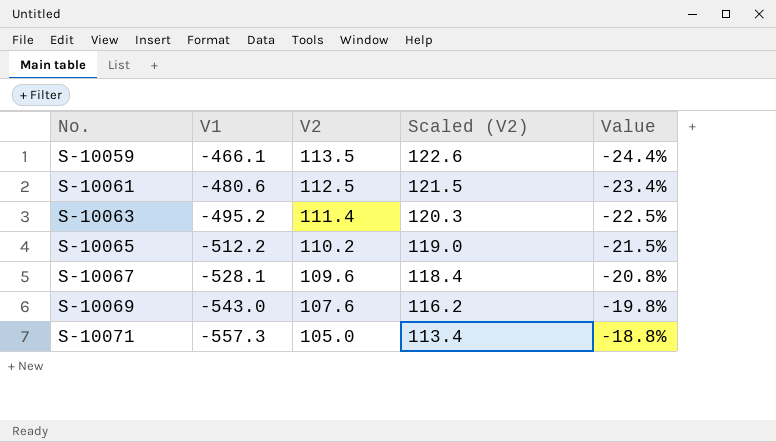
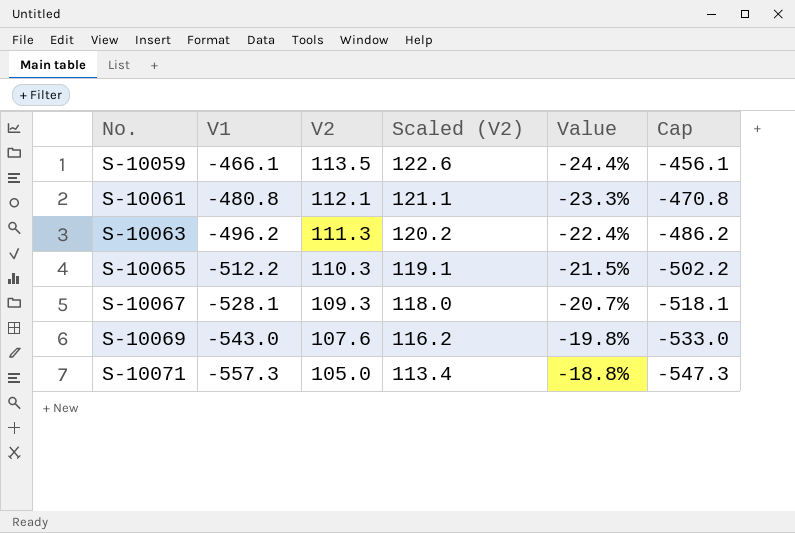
column Cap | formula: none -> [V1] + 10
S-10061 | V1: -480.6 -> -480.8
S-10061 | V2: 112.5 -> 112.1
S-10061 | Scaled (V2): 121.5 -> 121.1
S-10061 | Value: -23.4% -> -23.3%
S-10063 | V1: -495.2 -> -496.2
S-10063 | V2: 111.4 -> 111.3
S-10063 | Scaled (V2): 120.3 -> 120.2
S-10063 | Value: -22.5% -> -22.4%
S-10065 | V2: 110.2 -> 110.3
S-10065 | Scaled (V2): 119.0 -> 119.1
S-10067 | V2: 109.6 -> 109.3
S-10067 | Scaled (V2): 118.4 -> 118.0
S-10067 | Value: -20.8% -> -20.7%

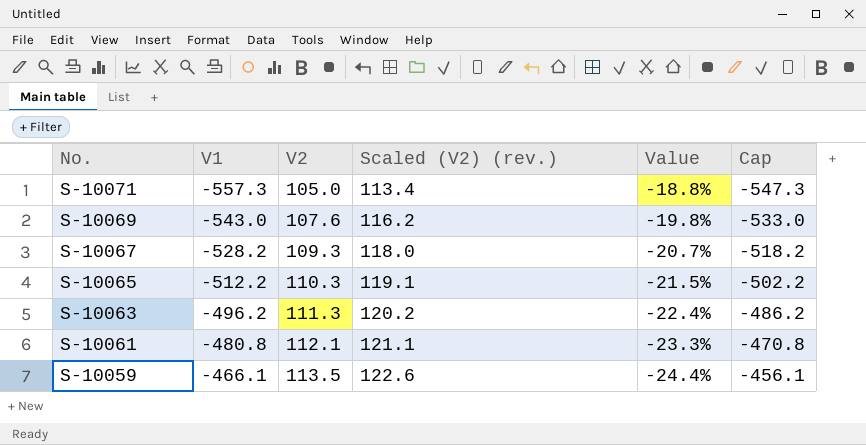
row order: No. ascending -> No. descending
column name: Scaled (V2) -> Scaled (V2) (rev.)
S-10067 | V1: -528.1 -> -528.2
S-10067 | Cap: -518.1 -> -518.2

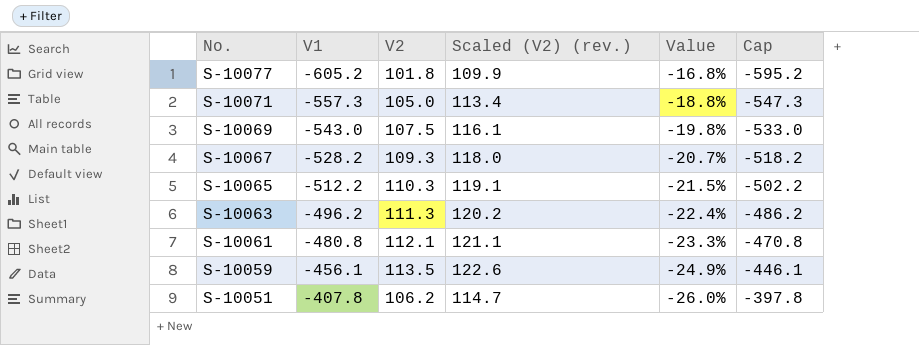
row S-10077: none -> -605.2 | 101.8 | 109.9 | -16.8% | -595.2
S-10069 | V2: 107.6 -> 107.5
S-10069 | Scaled (V2) (rev.): 116.2 -> 116.1
S-10059 | V1: -466.1 -> -456.1
S-10059 | Value: -24.4% -> -24.9%
S-10059 | Cap: -456.1 -> -446.1
row S-10051: none -> -407.8 | 106.2 | 114.7 | -26.0% | -397.8

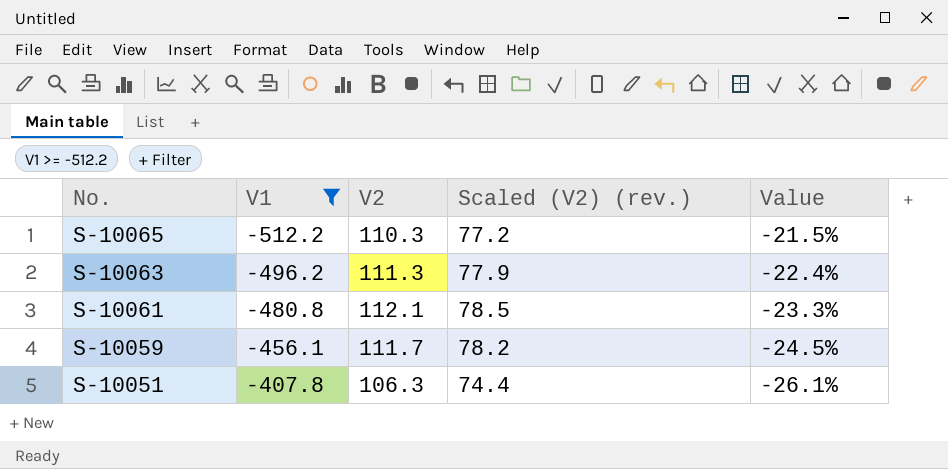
filter: none -> V1 >= -512.2
column Cap | formula: [V1] + 10 -> none
column Scaled (V2) (rev.) | formula: [V2] * 1.08 -> [V2] * 0.7
S-10059 | V2: 113.5 -> 111.7
S-10059 | Value: -24.9% -> -24.5%
S-10051 | V2: 106.2 -> 106.3
S-10051 | Value: -26.0% -> -26.1%

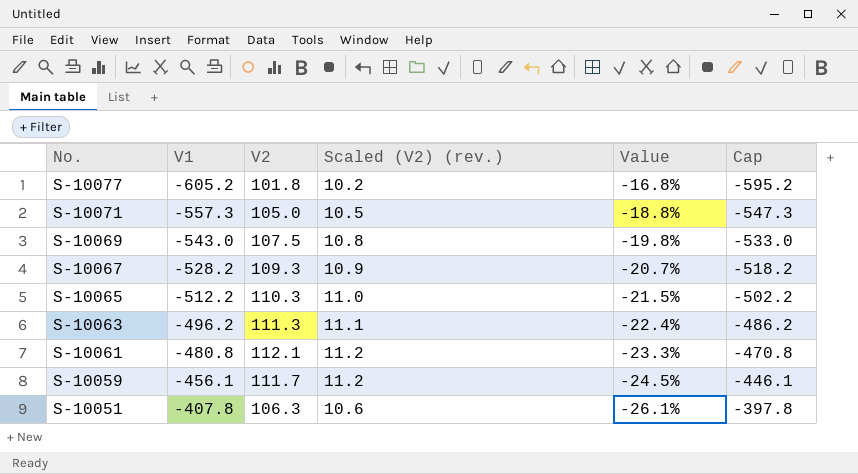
filter: V1 >= -512.2 -> none
column Scaled (V2) (rev.) | formula: [V2] * 0.7 -> [V2] * 0.1
column Cap | formula: none -> [V1] + 10

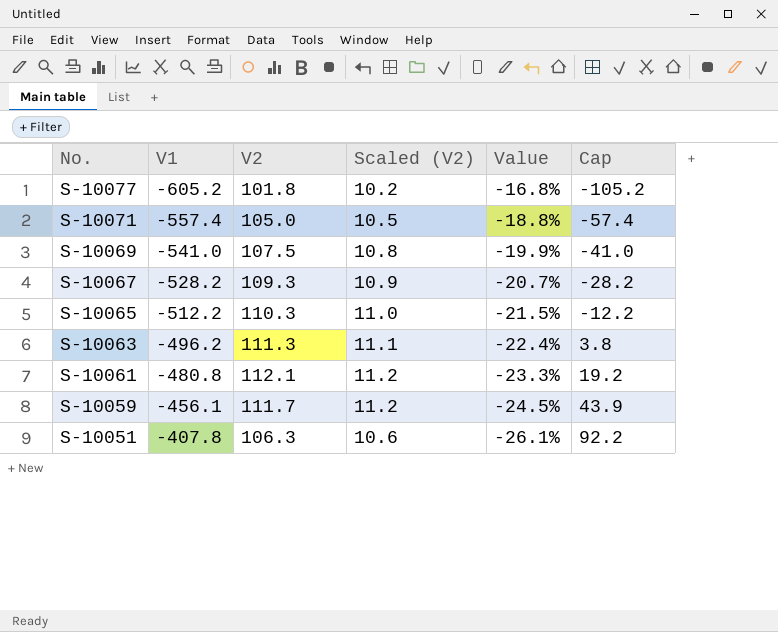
column name: Scaled (V2) (rev.) -> Scaled (V2)
column Cap | formula: [V1] + 10 -> [V1] + 500
S-10071 | V1: -557.3 -> -557.4
S-10069 | V1: -543.0 -> -541.0
S-10069 | Value: -19.8% -> -19.9%

